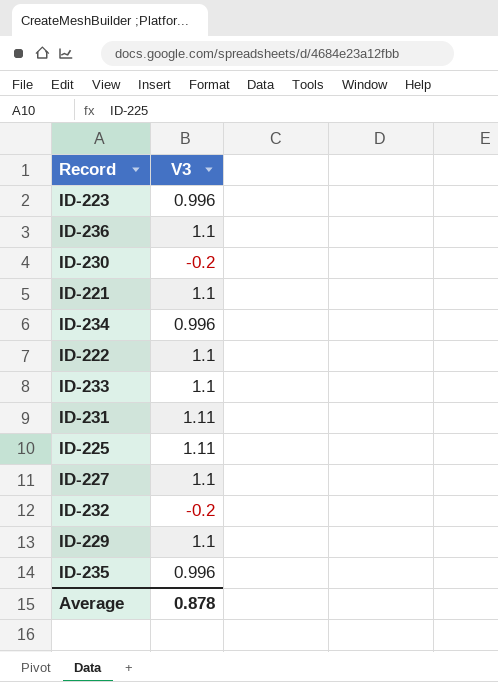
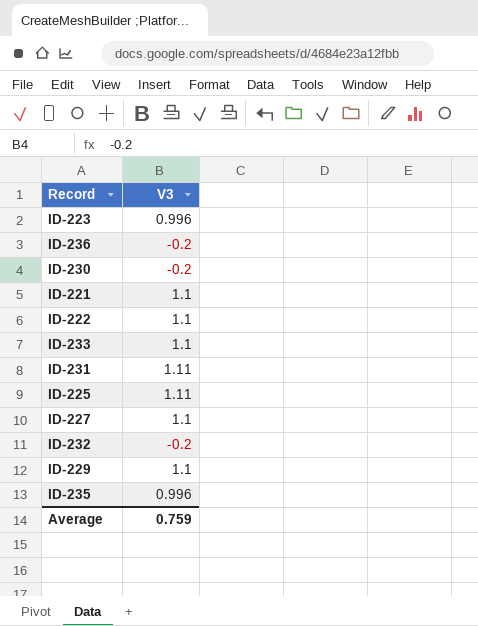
row ID-234: 0.996 -> none
ID-236 | V3: 1.1 -> -0.2
Average | V3: 0.878 -> 0.759

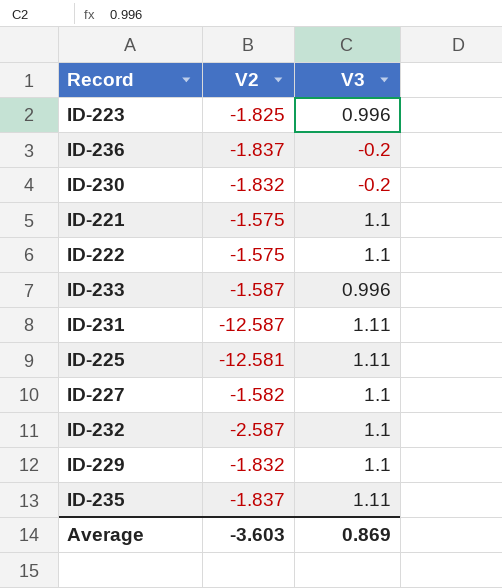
column V2 | position: none -> 2
ID-233 | V3: 1.1 -> 0.996
ID-232 | V3: -0.2 -> 1.1
ID-235 | V3: 0.996 -> 1.11
Average | V3: 0.759 -> 0.869

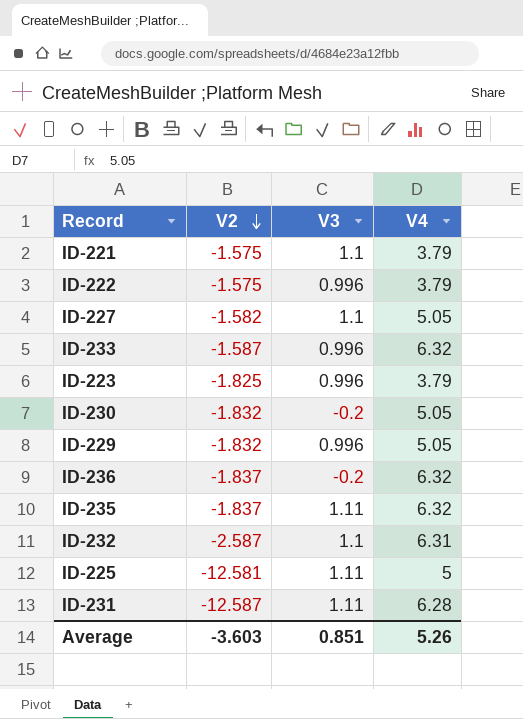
row order: none -> V2 descending
column V4 | position: none -> 4
ID-222 | V3: 1.1 -> 0.996
ID-229 | V3: 1.1 -> 0.996
Average | V3: 0.869 -> 0.851

